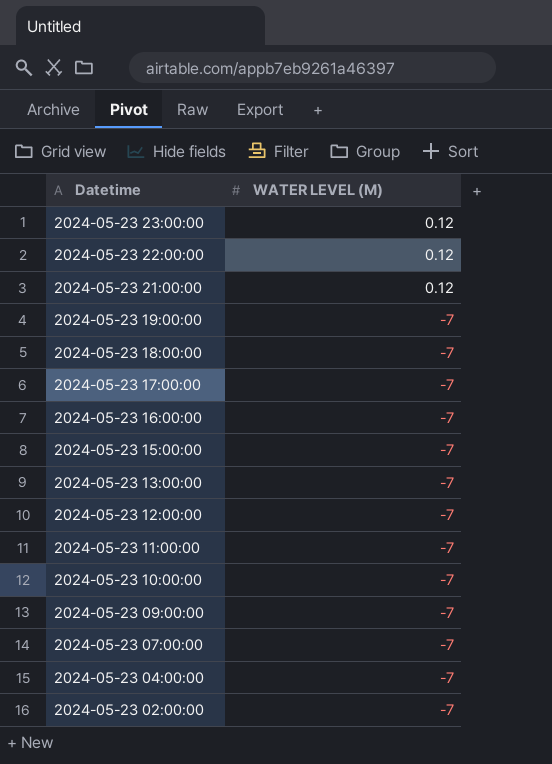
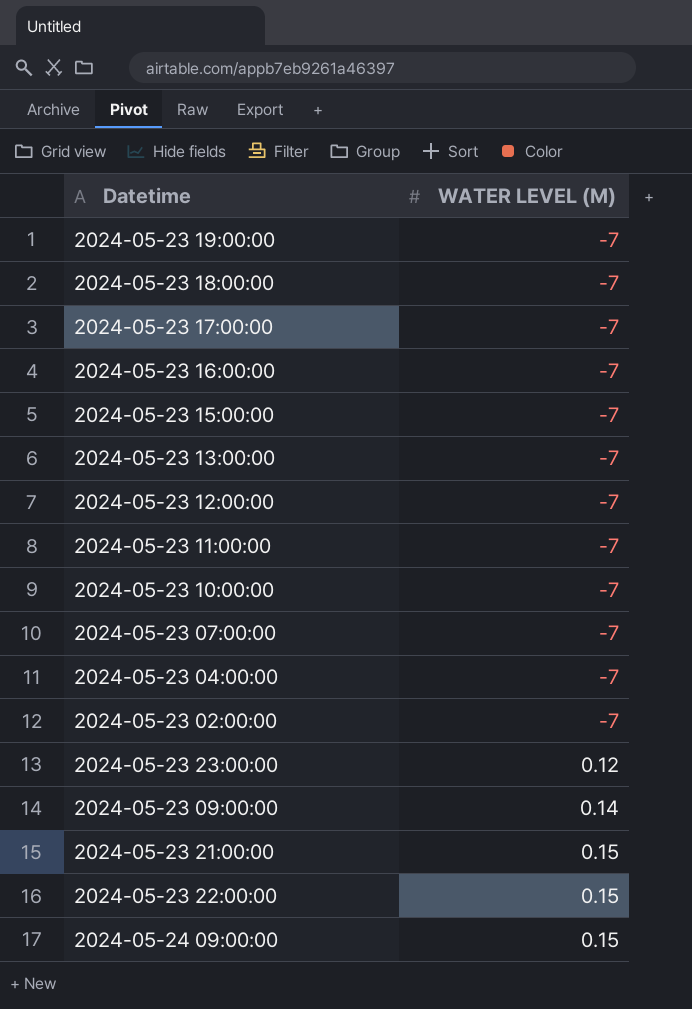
row order: Datetime descending -> WATER LEVEL (M) ascending
2024-05-23 09:00:00 | WATER LEVEL (M): -7 -> 0.14
2024-05-23 21:00:00 | WATER LEVEL (M): 0.12 -> 0.15
2024-05-23 22:00:00 | WATER LEVEL (M): 0.12 -> 0.15
row 2024-05-24 09:00:00: none -> 0.15

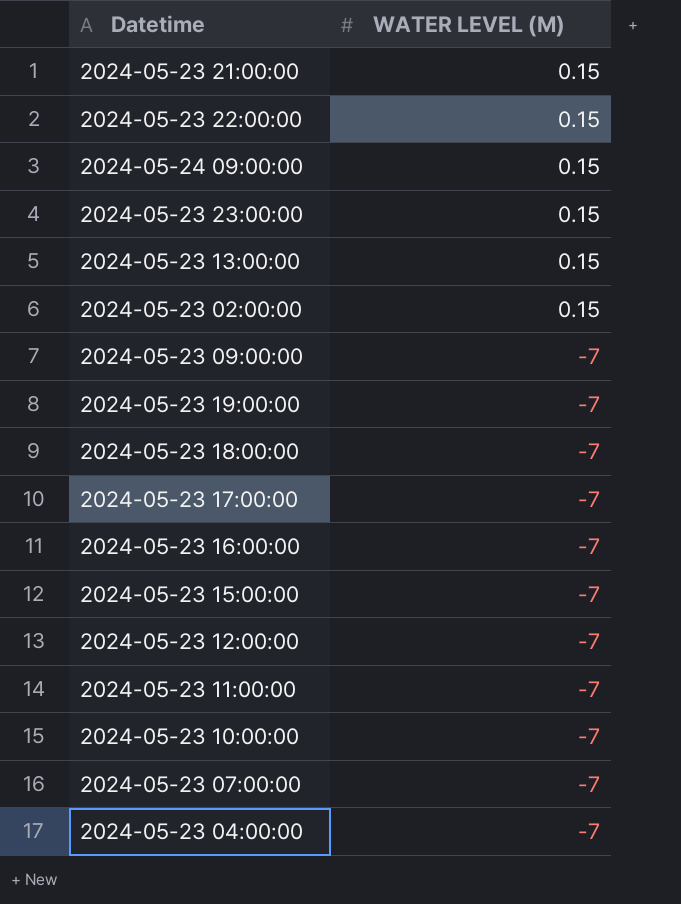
row order: WATER LEVEL (M) ascending -> WATER LEVEL (M) descending
2024-05-23 23:00:00 | WATER LEVEL (M): 0.12 -> 0.15
2024-05-23 13:00:00 | WATER LEVEL (M): -7 -> 0.15
2024-05-23 02:00:00 | WATER LEVEL (M): -7 -> 0.15
2024-05-23 09:00:00 | WATER LEVEL (M): 0.14 -> -7

